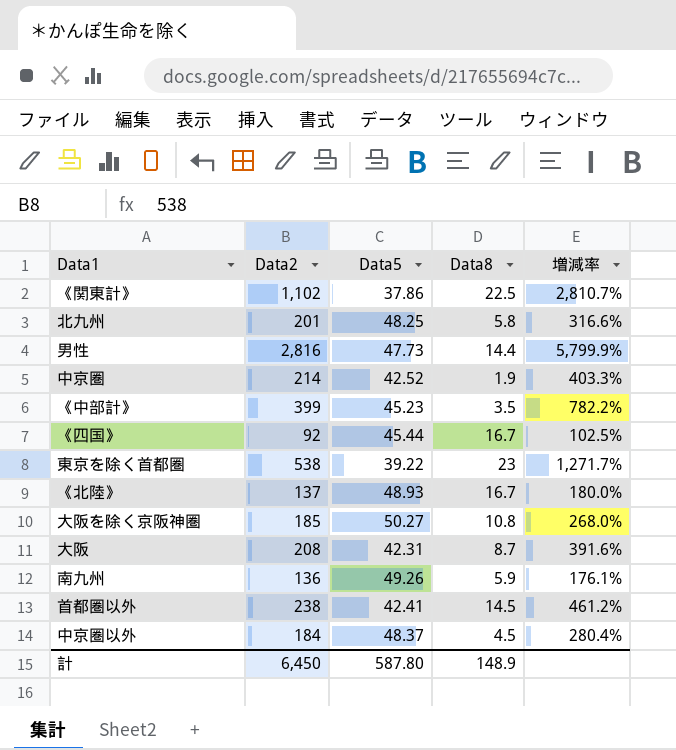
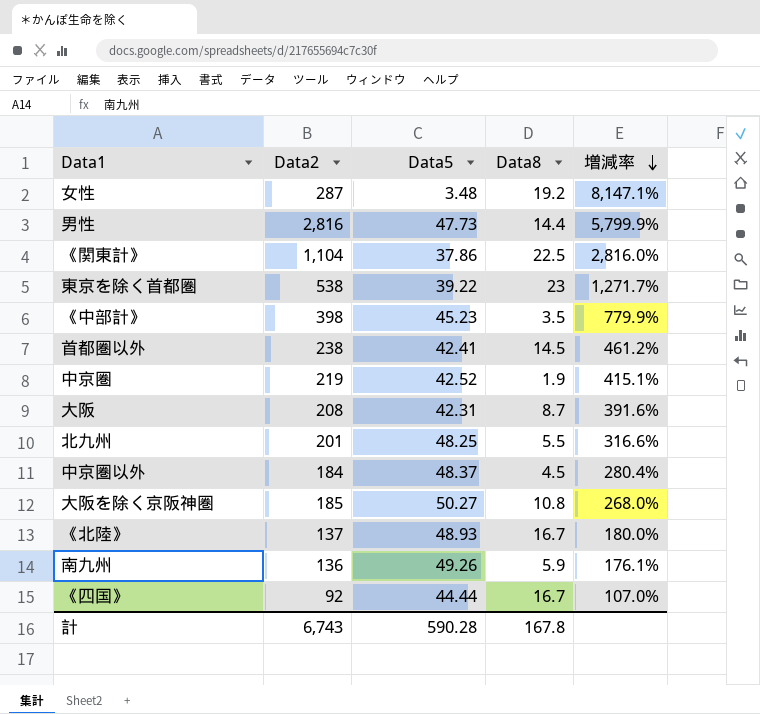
row order: none -> 増減率 descending
row 女性: none -> 287 | 3.48 | 19.2 | 8,147.1%
《関東計》 | Data2: 1,102 -> 1,104
《関東計》 | 増減率: 2,810.7% -> 2,816.0%
《中部計》 | Data2: 399 -> 398
《中部計》 | 増減率: 782.2% -> 779.9%
中京圏 | Data2: 214 -> 219
中京圏 | 増減率: 403.3% -> 415.1%
北九州 | Data8: 5.8 -> 5.5
《四国》 | Data5: 45.44 -> 44.44
《四国》 | 増減率: 102.5% -> 107.0%
計 | Data2: 6,450 -> 6,743
計 | Data5: 587.80 -> 590.28
計 | Data8: 148.9 -> 167.8

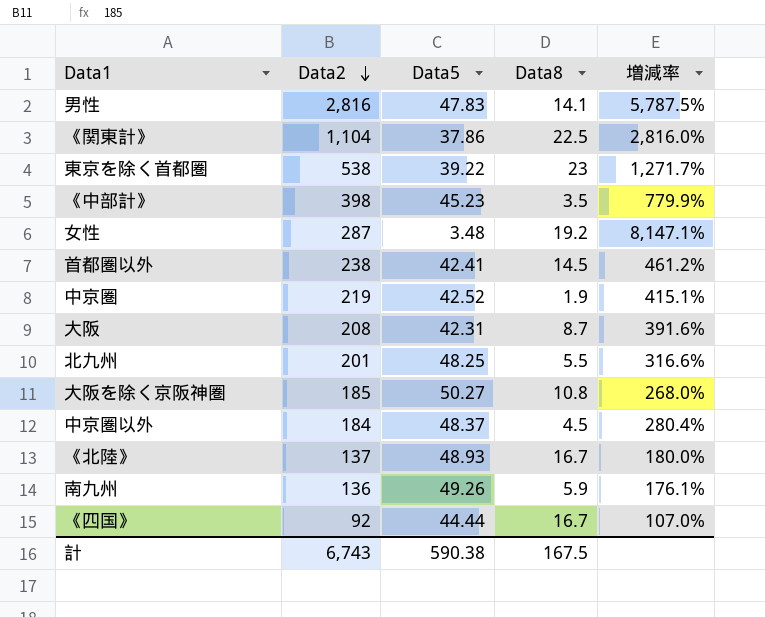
row order: 増減率 descending -> Data2 descending
男性 | Data5: 47.73 -> 47.83
男性 | Data8: 14.4 -> 14.1
男性 | 増減率: 5,799.9% -> 5,787.5%
計 | Data5: 590.28 -> 590.38
計 | Data8: 167.8 -> 167.5

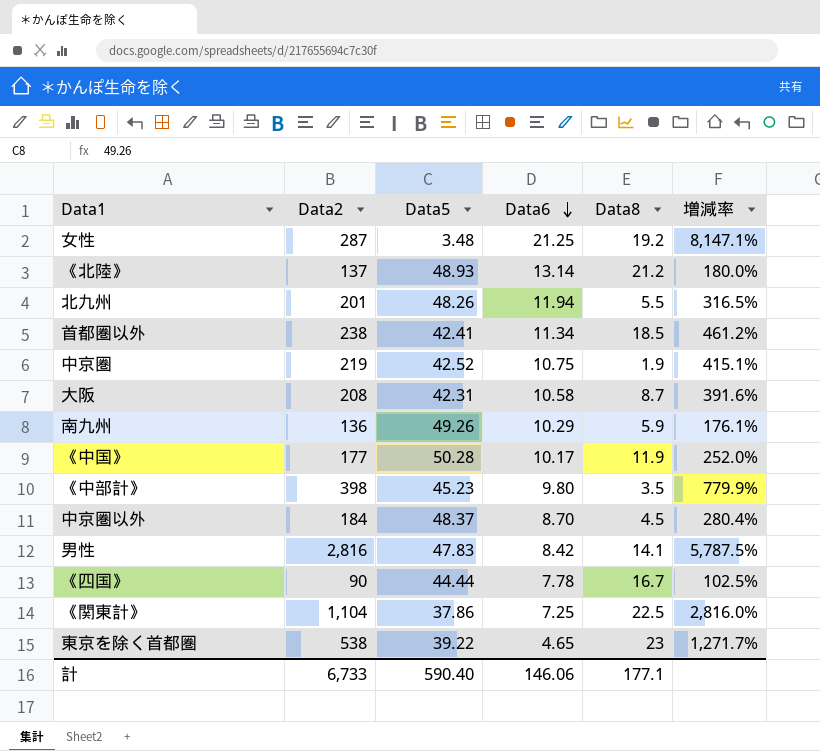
row order: Data2 descending -> Data6 descending
column Data6 | position: none -> 4
row 大阪を除く京阪神圏: 185 | 50.27 | 10.8 | 268.0% -> none
《北陸》 | Data8: 16.7 -> 21.2
北九州 | Data5: 48.25 -> 48.26
北九州 | 増減率: 316.6% -> 316.5%
首都圏以外 | Data8: 14.5 -> 18.5
row 《中国》: none -> 177 | 50.28 | 10.17 | 11.9 | 252.0%
《四国》 | Data2: 92 -> 90
《四国》 | 増減率: 107.0% -> 102.5%
計 | Data2: 6,743 -> 6,733
計 | Data5: 590.38 -> 590.40
計 | Data8: 167.5 -> 177.1

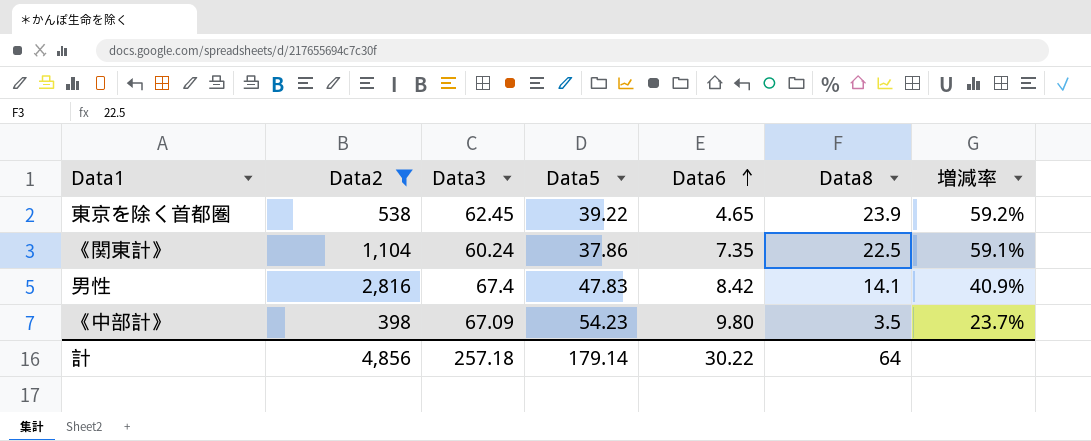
filter: none -> Data2 >= 398
row order: Data6 descending -> Data6 ascending
column Data3 | position: none -> 3
column 増減率 | formula: ([Data2] - [Data5]) / [Data5] -> ([Data3] - [Data5]) / [Data5]
東京を除く首都圏 | Data8: 23 -> 23.9
《関東計》 | Data6: 7.25 -> 7.35
《中部計》 | Data5: 45.23 -> 54.23
計 | Data2: 6,733 -> 4,856
計 | Data5: 590.40 -> 179.14
計 | Data6: 146.06 -> 30.22
計 | Data8: 177.1 -> 64

